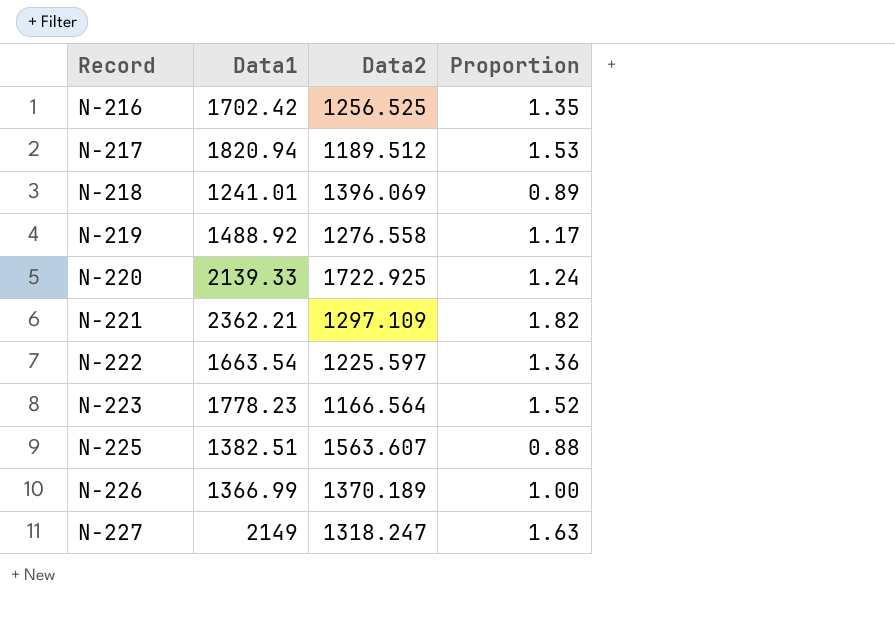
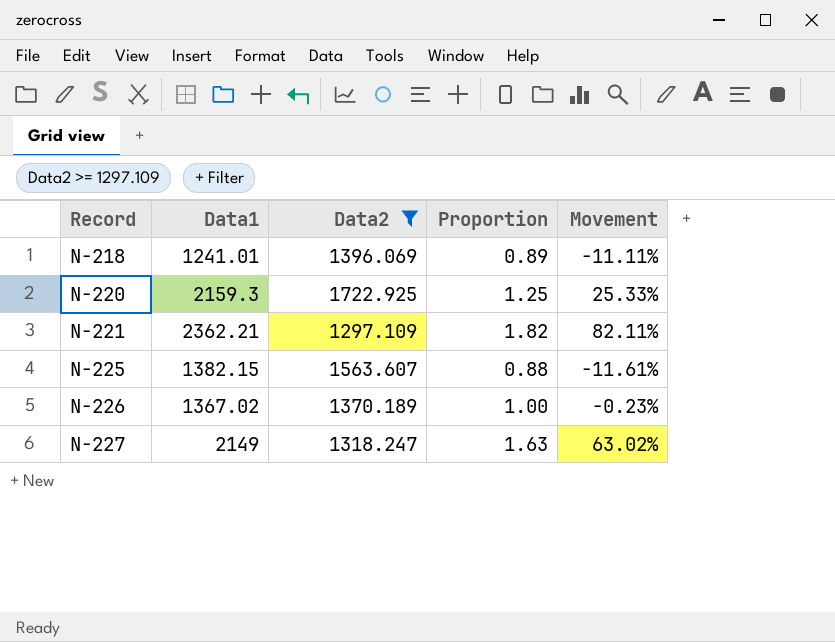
filter: none -> Data2 >= 1297.109
column Movement | formula: none -> ([Data1] - [Data2]) / [Data2]
N-220 | Data1: 2139.33 -> 2159.3
N-220 | Proportion: 1.24 -> 1.25
N-225 | Data1: 1382.51 -> 1382.15
N-226 | Data1: 1366.99 -> 1367.02

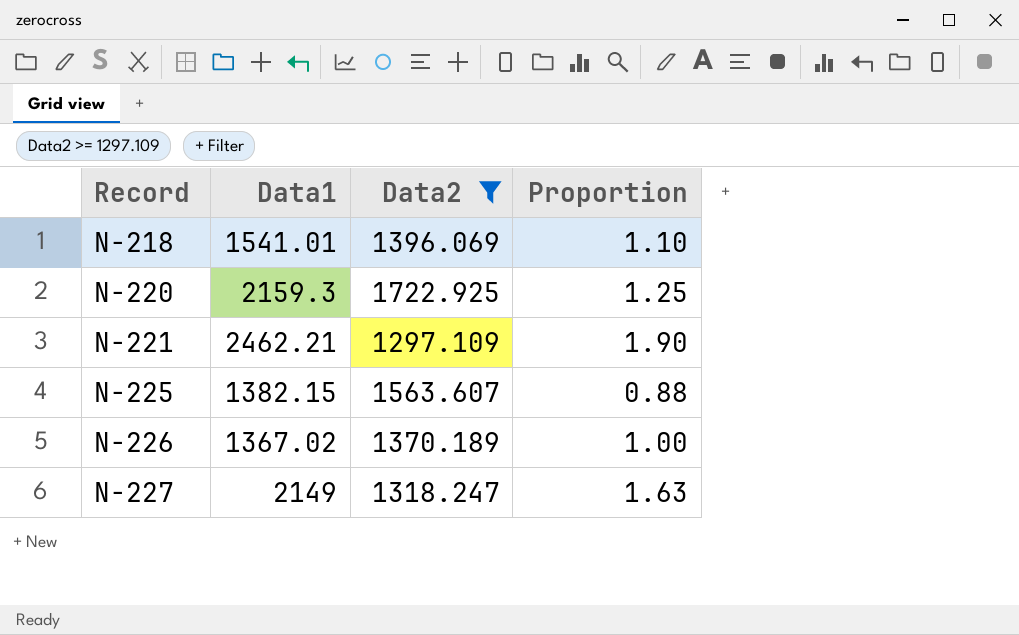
column Movement | formula: ([Data1] - [Data2]) / [Data2] -> none
N-218 | Data1: 1241.01 -> 1541.01
N-218 | Proportion: 0.89 -> 1.10
N-221 | Data1: 2362.21 -> 2462.21
N-221 | Proportion: 1.82 -> 1.90

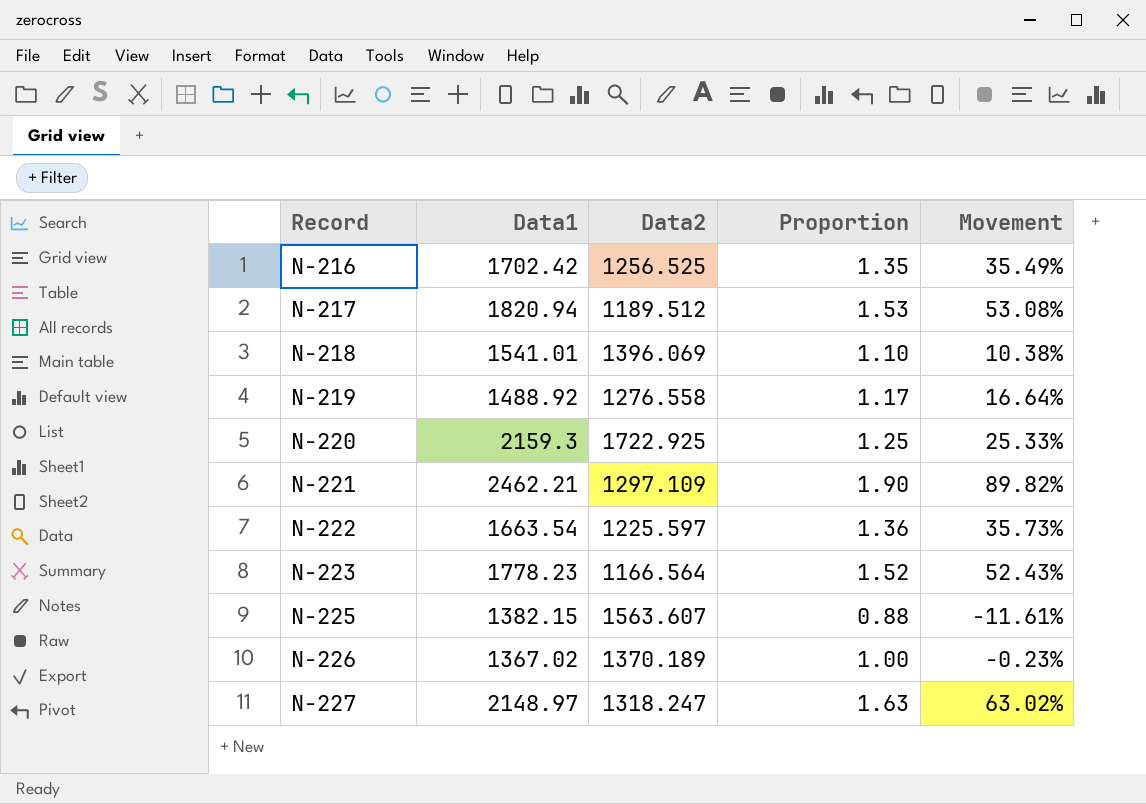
filter: Data2 >= 1297.109 -> none
column Movement | formula: none -> ([Data1] - [Data2]) / [Data2]
N-227 | Data1: 2149 -> 2148.97

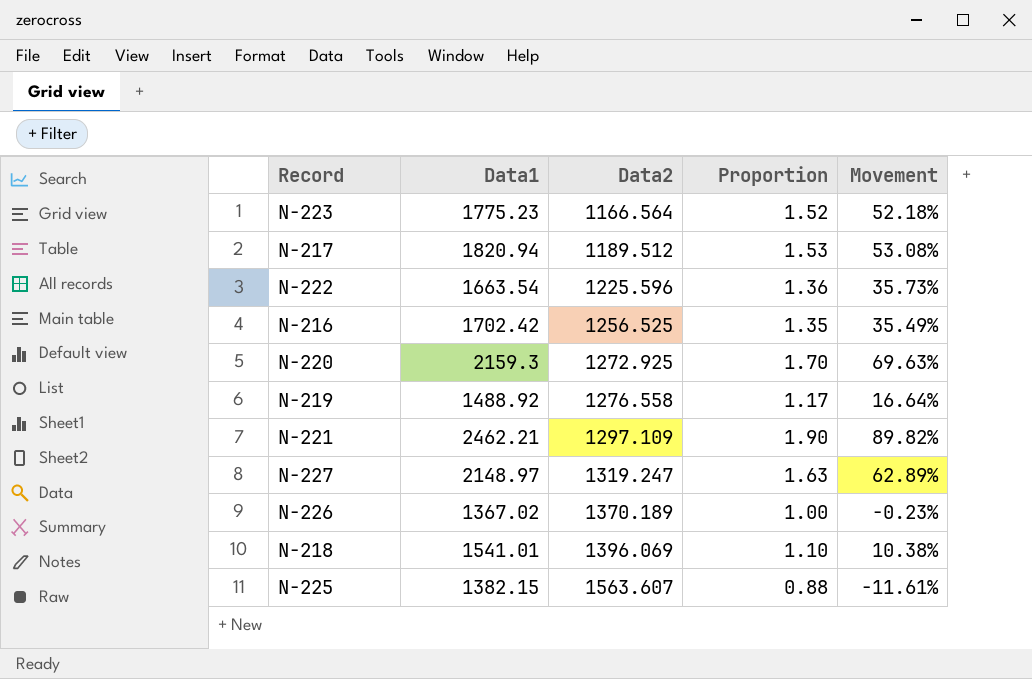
row order: Record ascending -> Data2 ascending
N-223 | Data1: 1778.23 -> 1775.23
N-223 | Movement: 52.43% -> 52.18%
N-222 | Data2: 1225.597 -> 1225.596
N-220 | Data2: 1722.925 -> 1272.925
N-220 | Proportion: 1.25 -> 1.70
N-220 | Movement: 25.33% -> 69.63%
N-227 | Data2: 1318.247 -> 1319.247
N-227 | Movement: 63.02% -> 62.89%

